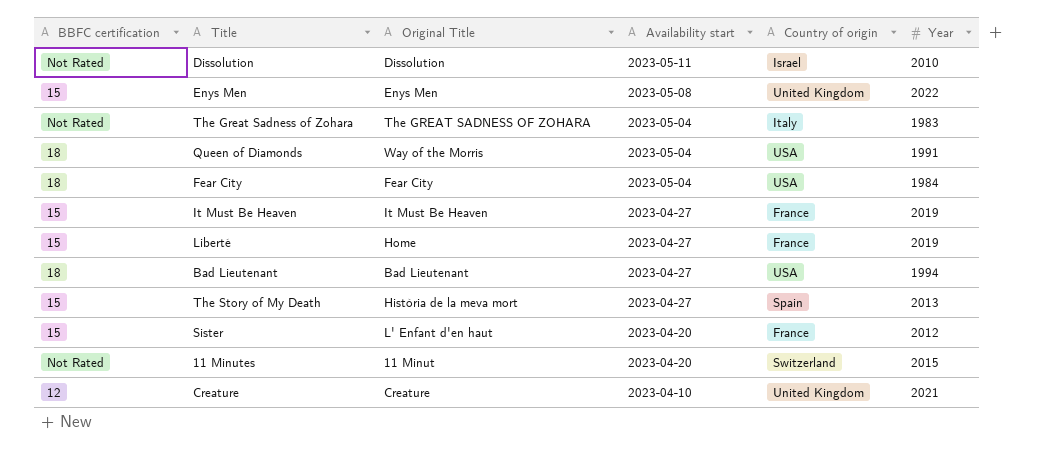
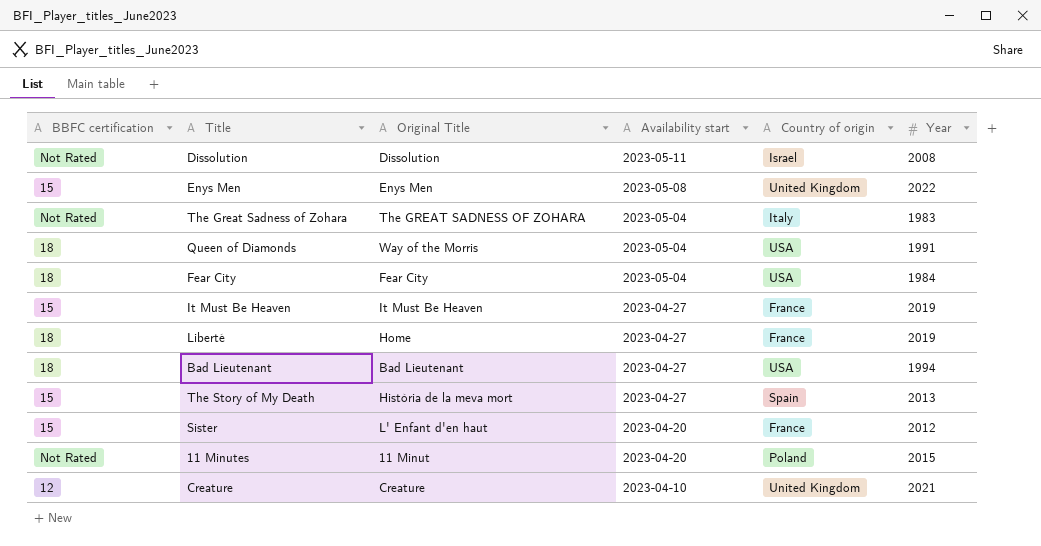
Dissolution | Year: 2010 -> 2008
Liberté | BBFC certification: 15 -> 18
11 Minutes | Country of origin: Switzerland -> Poland

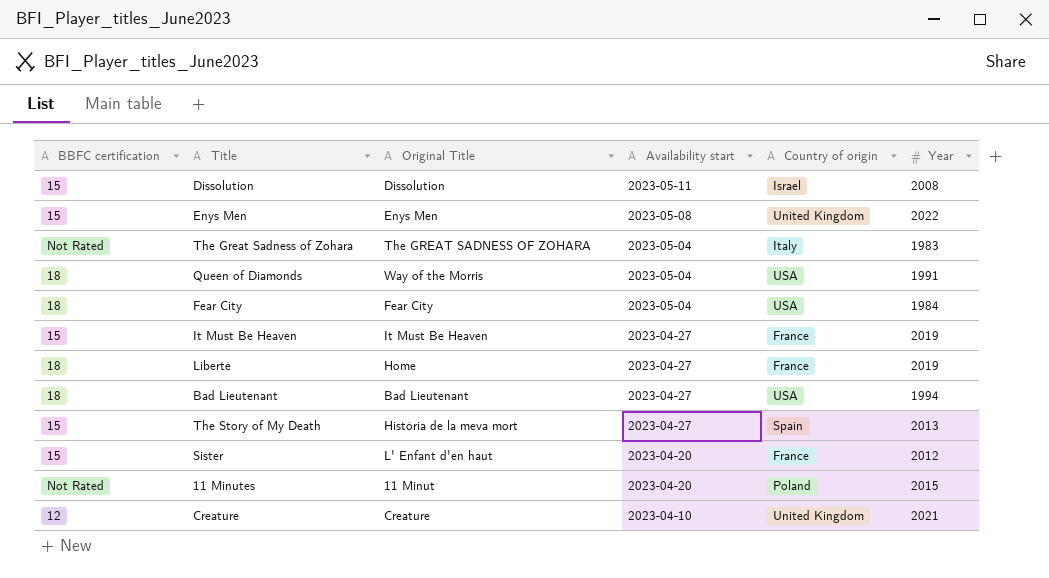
Dissolution | BBFC certification: Not Rated -> 15

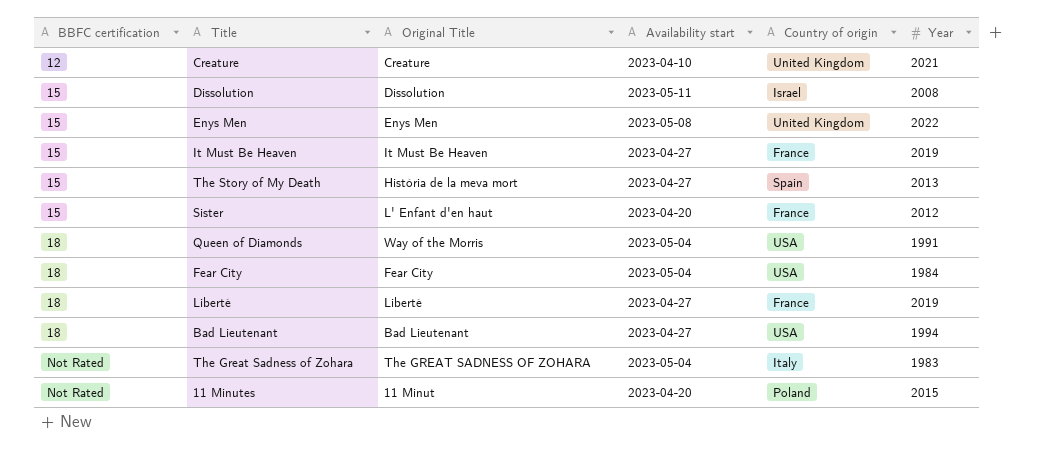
row order: Availability start descending -> BBFC certification ascending
Liberté | Original Title: Home -> Liberté

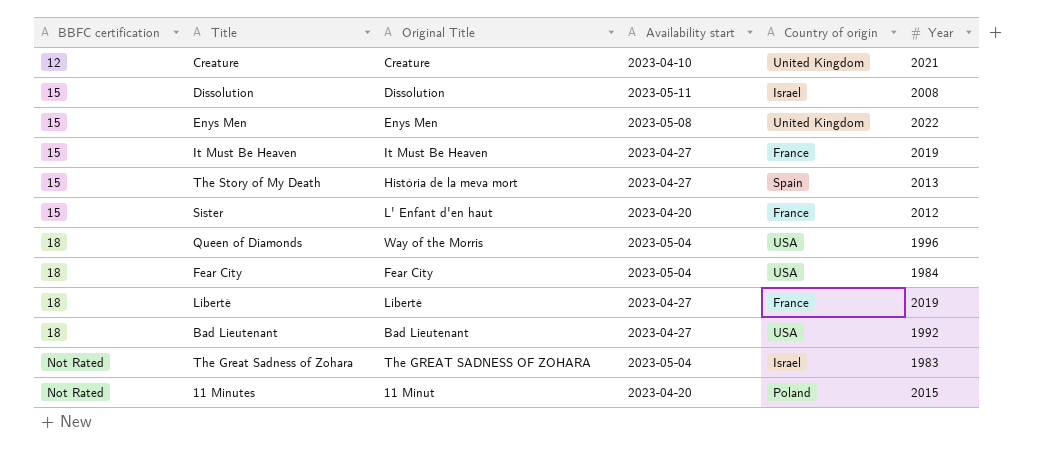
Queen of Diamonds | Year: 1991 -> 1996
Bad Lieutenant | Year: 1994 -> 1992
The Great Sadness of Zohara | Country of origin: Italy -> Israel

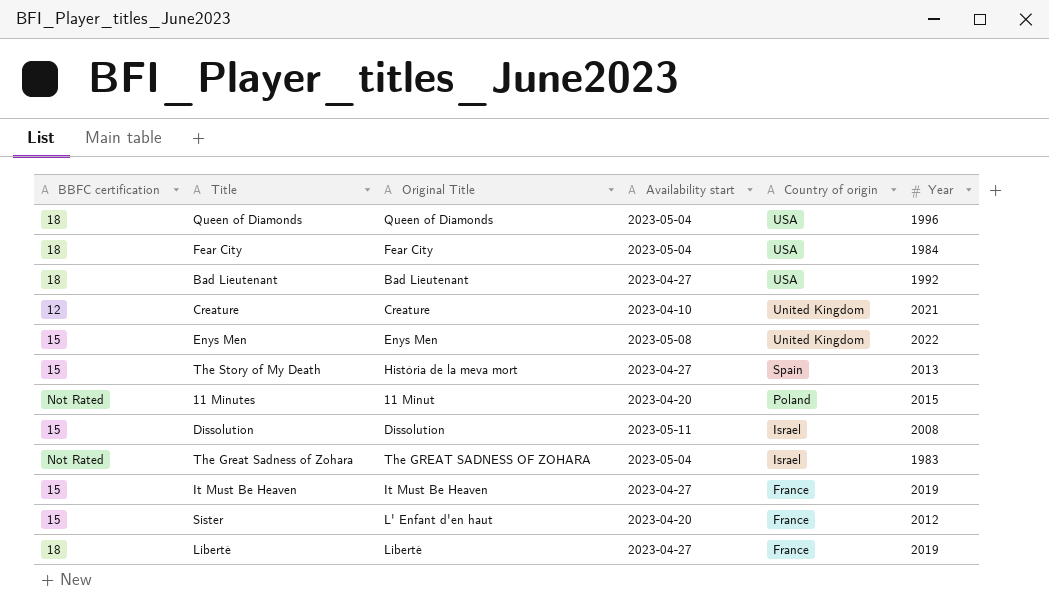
row order: BBFC certification ascending -> Country of origin descending
Queen of Diamonds | Original Title: Way of the Morris -> Queen of Diamonds

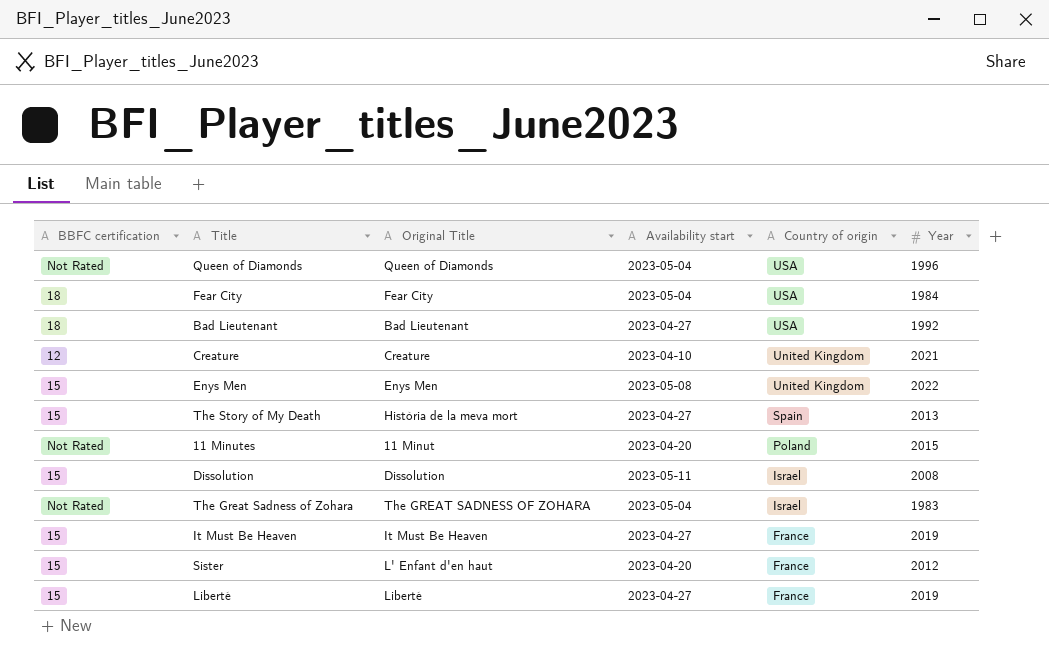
Queen of Diamonds | BBFC certification: 18 -> Not Rated
Liberté | BBFC certification: 18 -> 15

